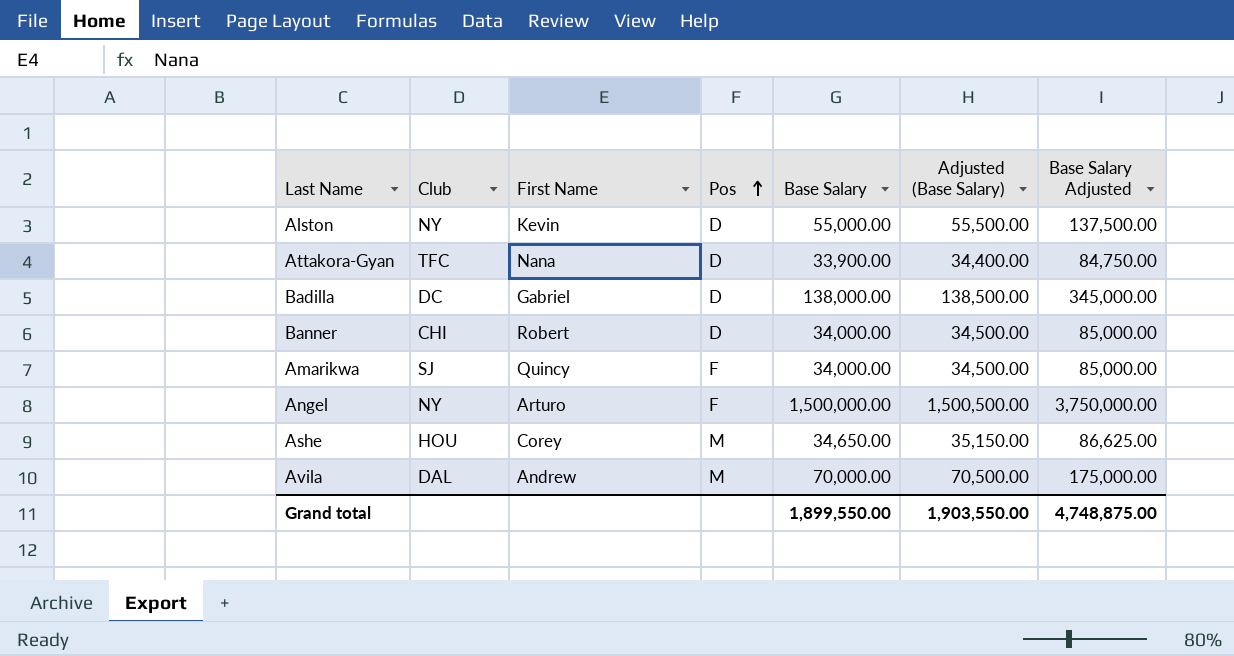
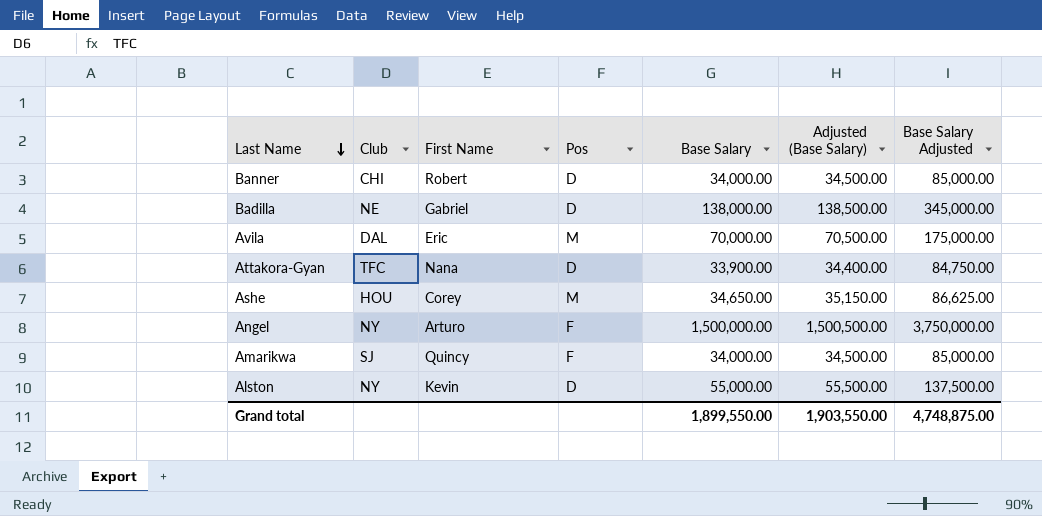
row order: Pos ascending -> Last Name descending
Badilla | Club: DC -> NE
Avila | First Name: Andrew -> Eric

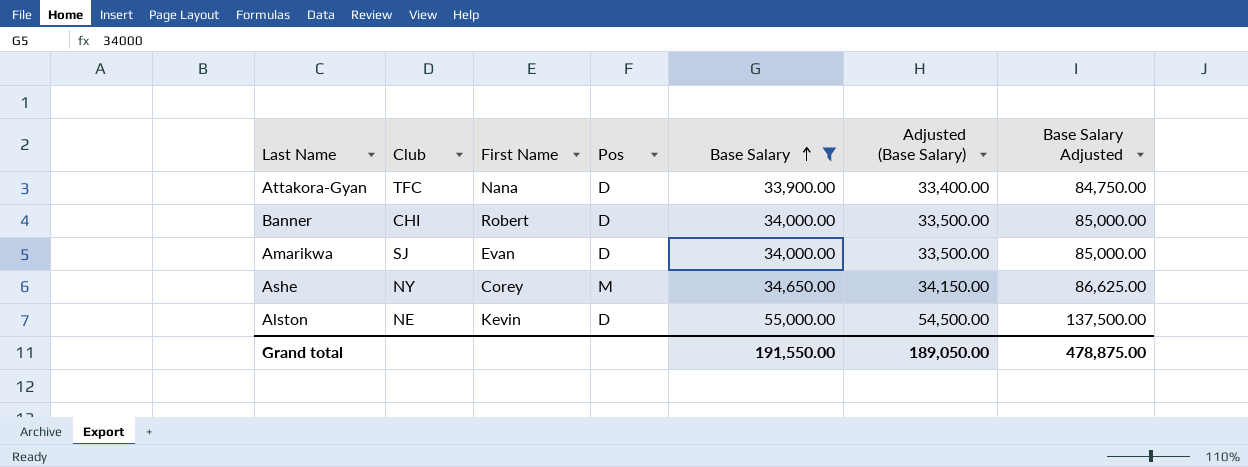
filter: none -> Base Salary <= 55,000.00
row order: Last Name descending -> Base Salary ascending
column Adjusted (Base Salary) | formula: [Base Salary] + 500 -> [Base Salary] - 500
Amarikwa | First Name: Quincy -> Evan
Amarikwa | Pos: F -> D
Ashe | Club: HOU -> NY
Alston | Club: NY -> NE
Grand total | Base Salary: 1,899,550.00 -> 191,550.00
Grand total | Adjusted (Base Salary): 1,903,550.00 -> 189,050.00
Grand total | Base Salary Adjusted: 4,748,875.00 -> 478,875.00

